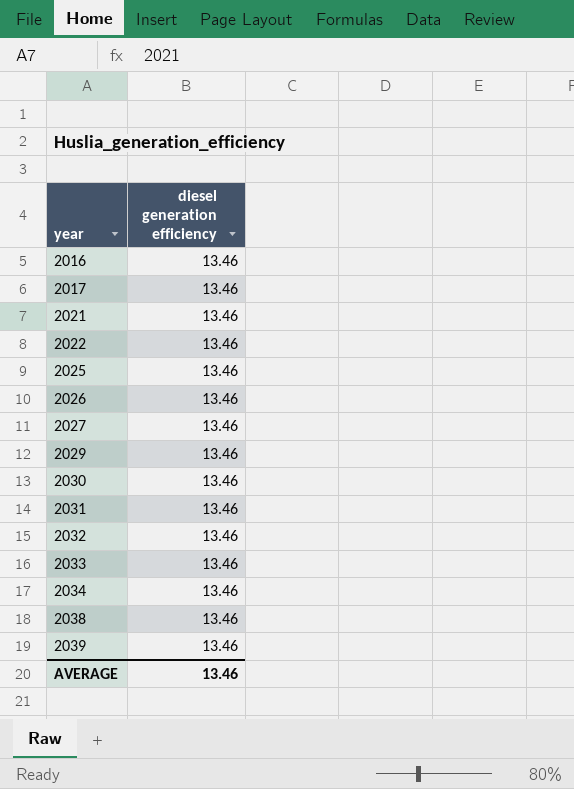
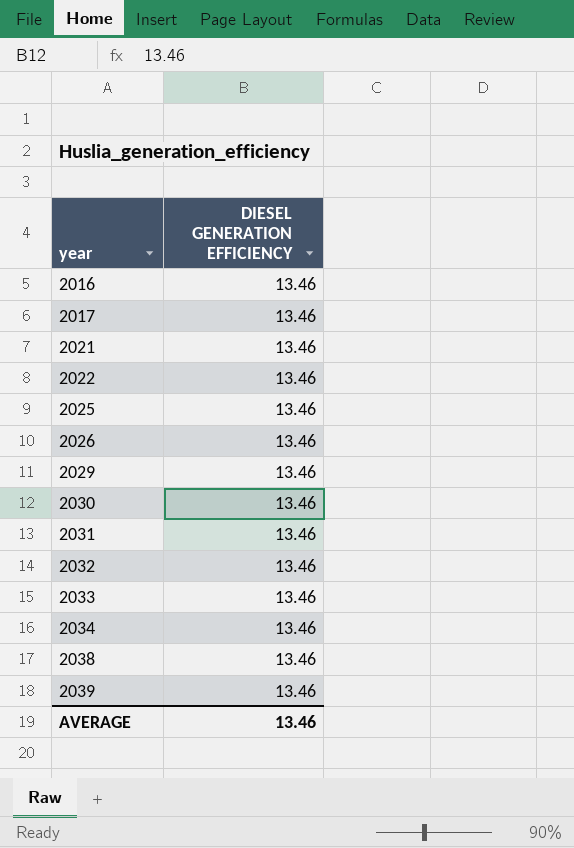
column name: diesel generation efficiency -> DIESEL GENERATION EFFICIENCY
row 2027: 13.46 -> none

